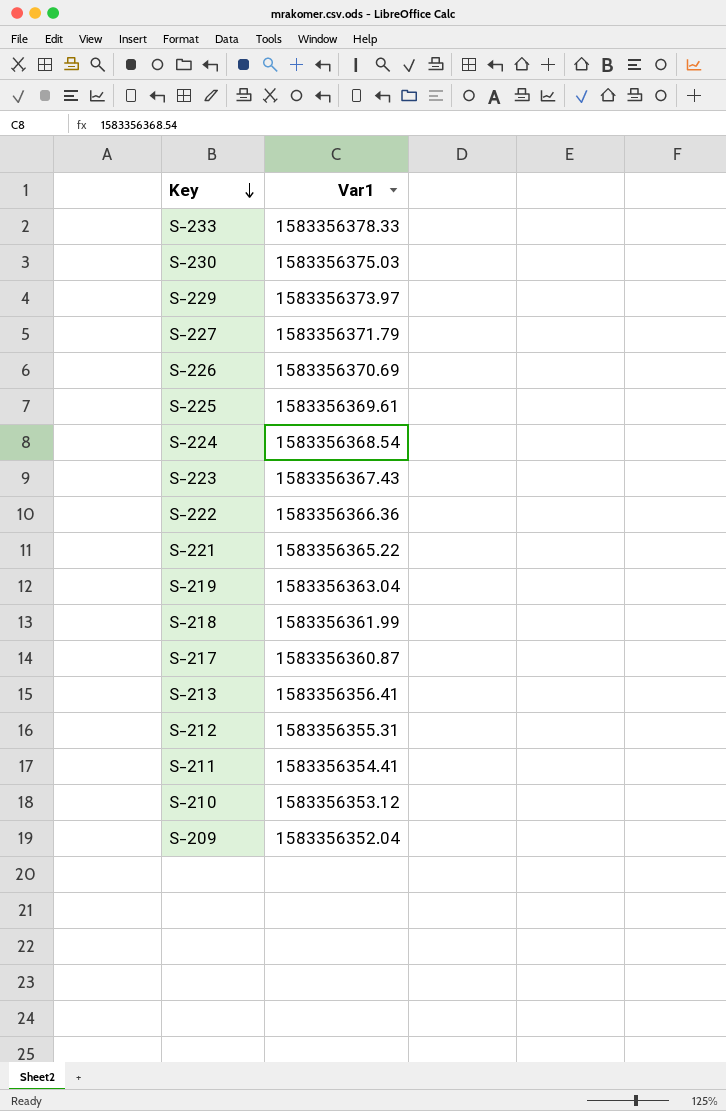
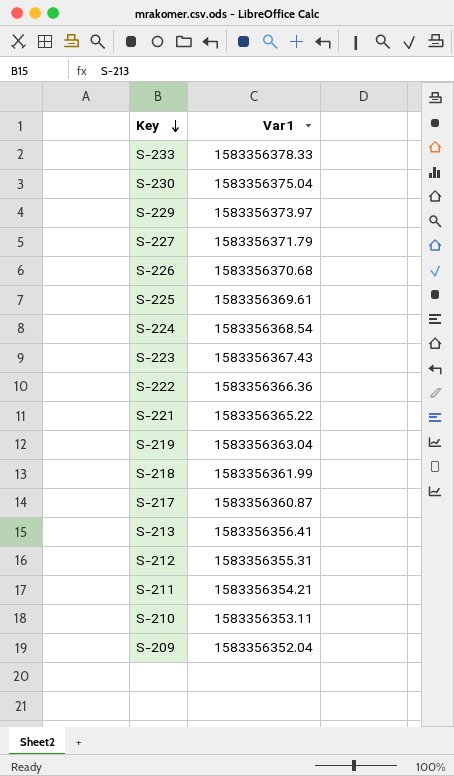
S-230 | Var1: 1583356375.03 -> 1583356375.04
S-226 | Var1: 1583356370.69 -> 1583356370.68
S-211 | Var1: 1583356354.41 -> 1583356354.21
S-210 | Var1: 1583356353.12 -> 1583356353.11

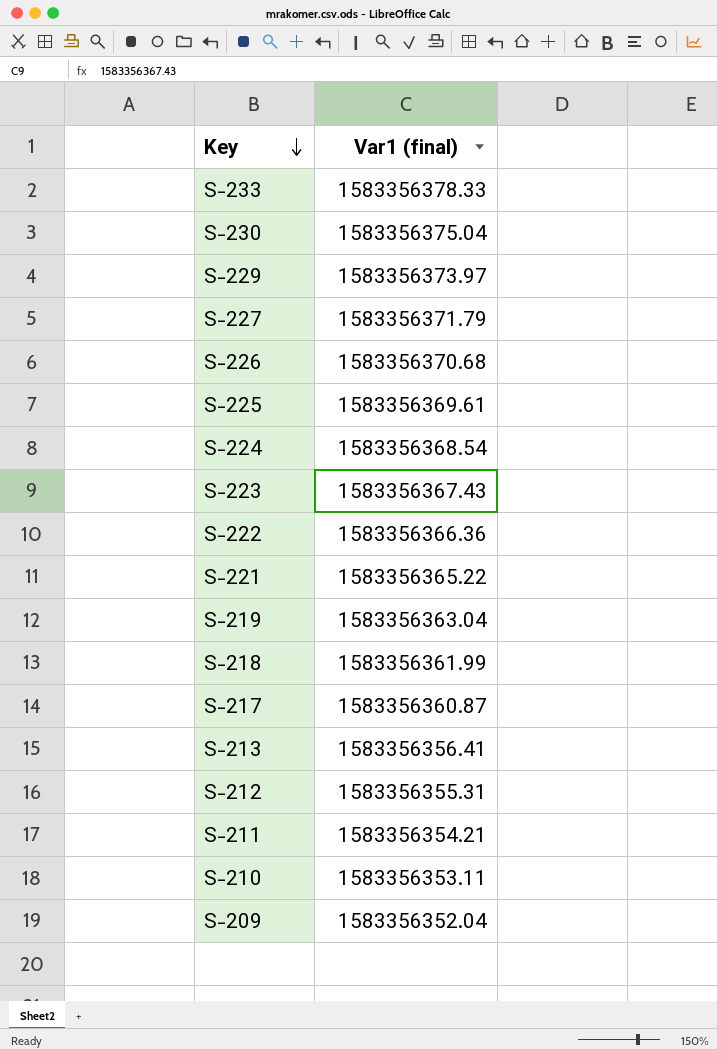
column name: Var1 -> Var1 (final)

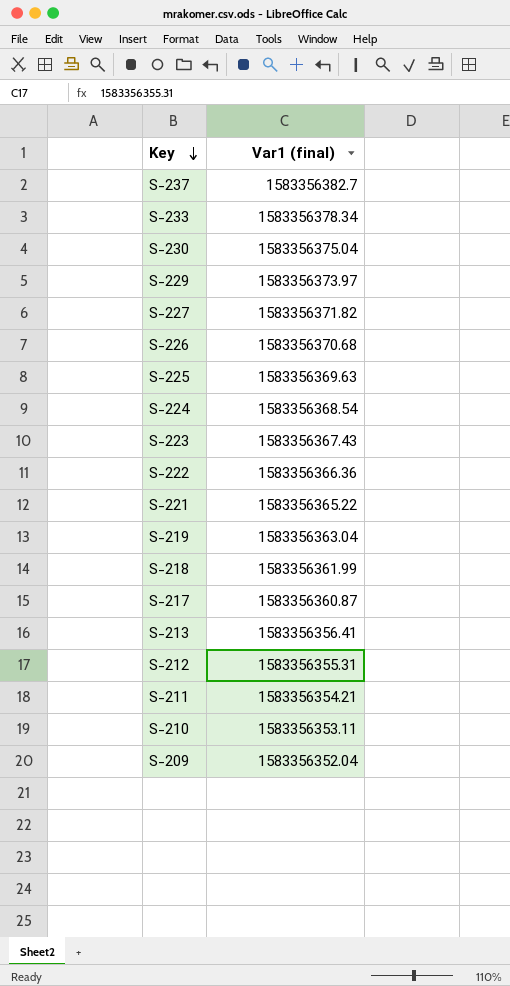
row S-237: none -> 1583356382.7
S-233 | Var1 (final): 1583356378.33 -> 1583356378.34
S-227 | Var1 (final): 1583356371.79 -> 1583356371.82
S-225 | Var1 (final): 1583356369.61 -> 1583356369.63

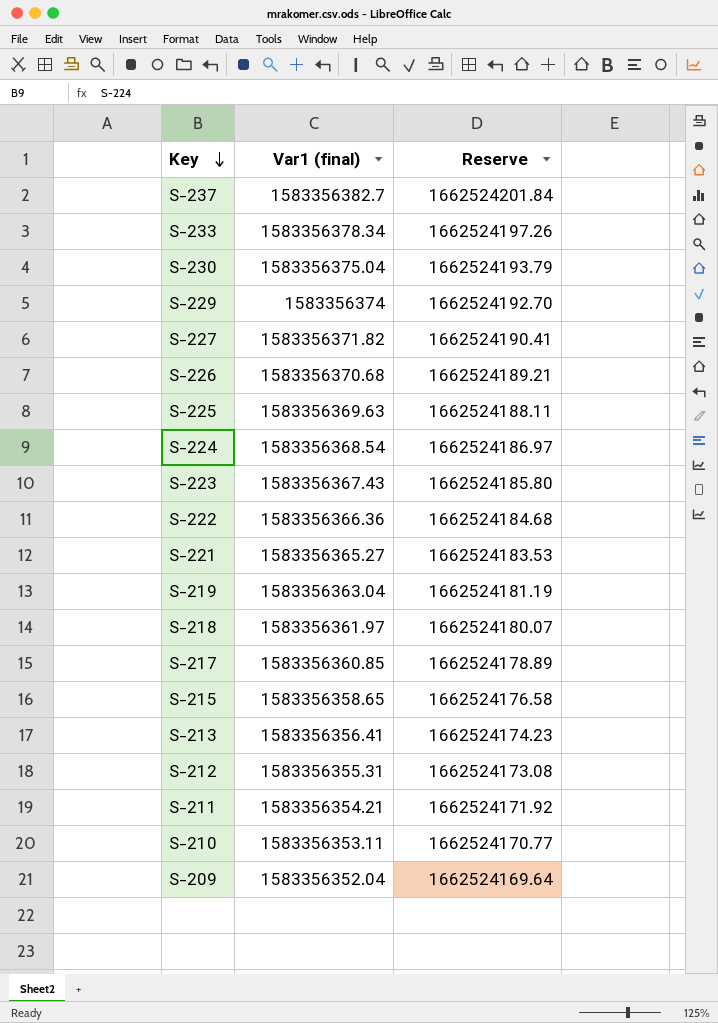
column Reserve | formula: none -> [Var1 (final)] * 1.05
S-229 | Var1 (final): 1583356373.97 -> 1583356374
S-221 | Var1 (final): 1583356365.22 -> 1583356365.27
S-218 | Var1 (final): 1583356361.99 -> 1583356361.97
S-217 | Var1 (final): 1583356360.87 -> 1583356360.85
row S-215: none -> 1583356358.65 | 1662524176.58

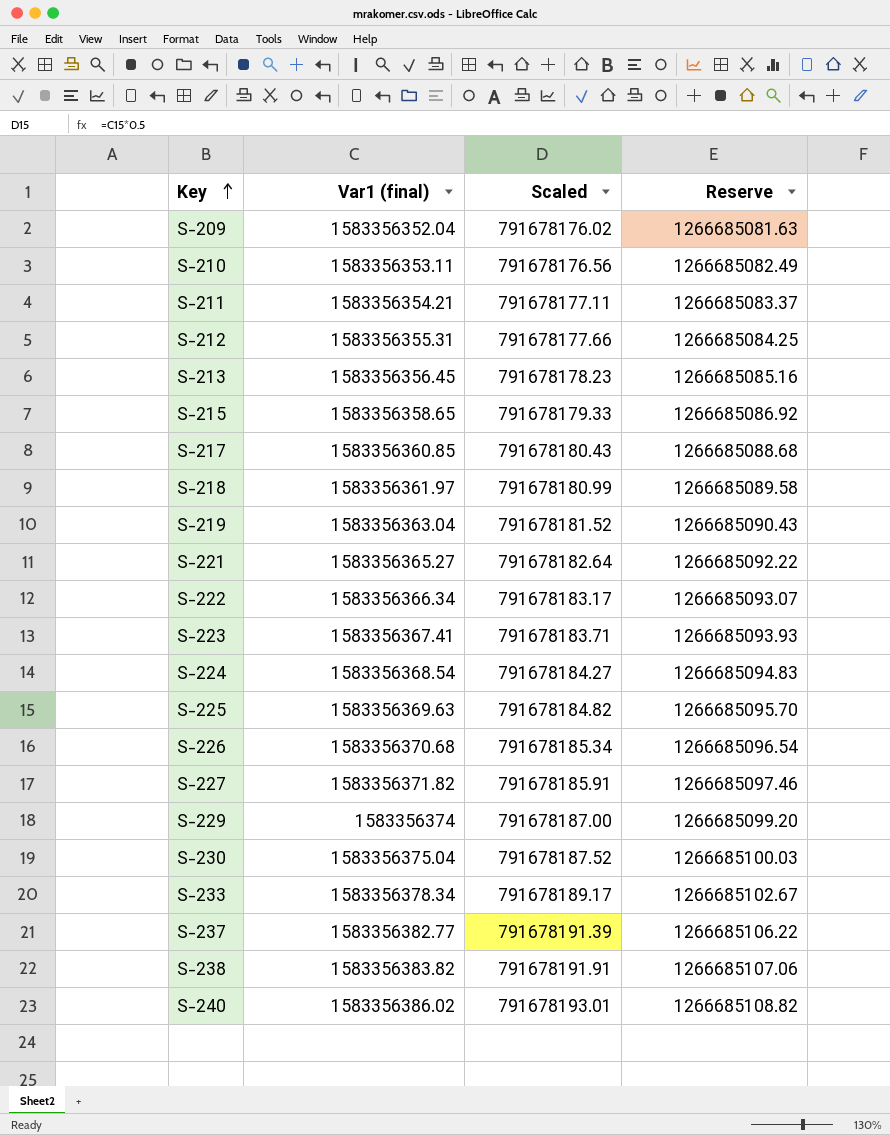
row order: Key descending -> Key ascending
column Scaled | formula: none -> [Var1 (final)] * 0.5
column Reserve | formula: [Var1 (final)] * 1.05 -> [Var1 (final)] * 0.8
S-213 | Var1 (final): 1583356356.41 -> 1583356356.45
S-222 | Var1 (final): 1583356366.36 -> 1583356366.34
S-223 | Var1 (final): 1583356367.43 -> 1583356367.41
S-237 | Var1 (final): 1583356382.7 -> 1583356382.77
row S-238: none -> 1583356383.82 | 791678191.91 | 1266685107.06
row S-240: none -> 1583356386.02 | 791678193.01 | 1266685108.82

